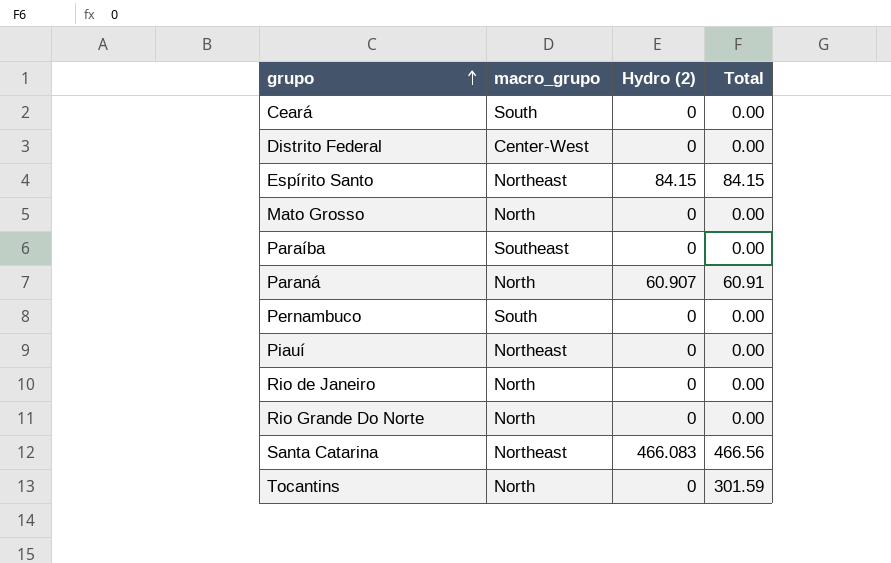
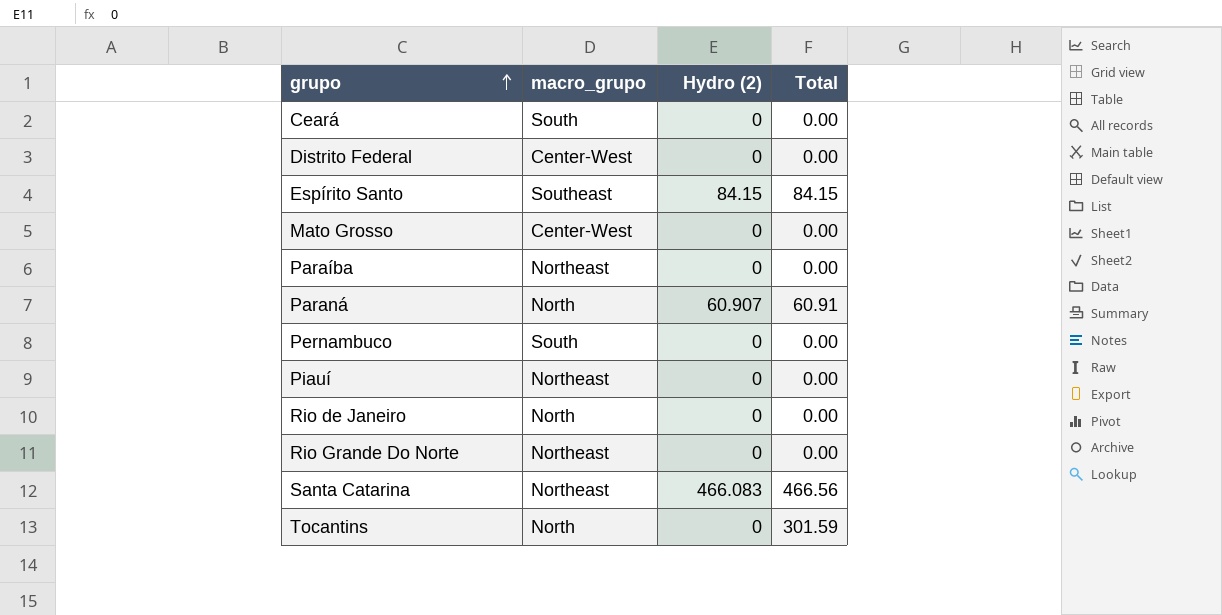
Espírito Santo | macro_grupo: Northeast -> Southeast
Mato Grosso | macro_grupo: North -> Center-West
Paraíba | macro_grupo: Southeast -> Northeast
Rio Grande Do Norte | macro_grupo: North -> Northeast

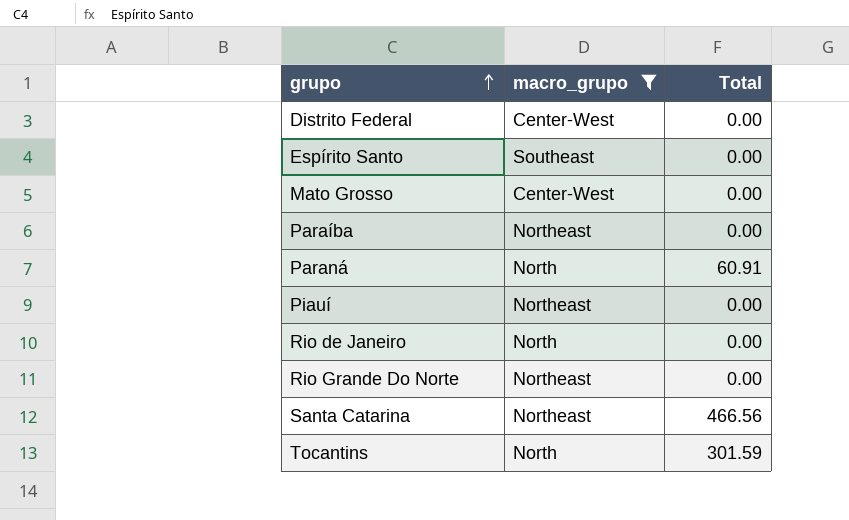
filter: none -> macro_grupo != South
column Hydro (2) | position: 3 -> none
Espírito Santo | Total: 84.15 -> 0.00

